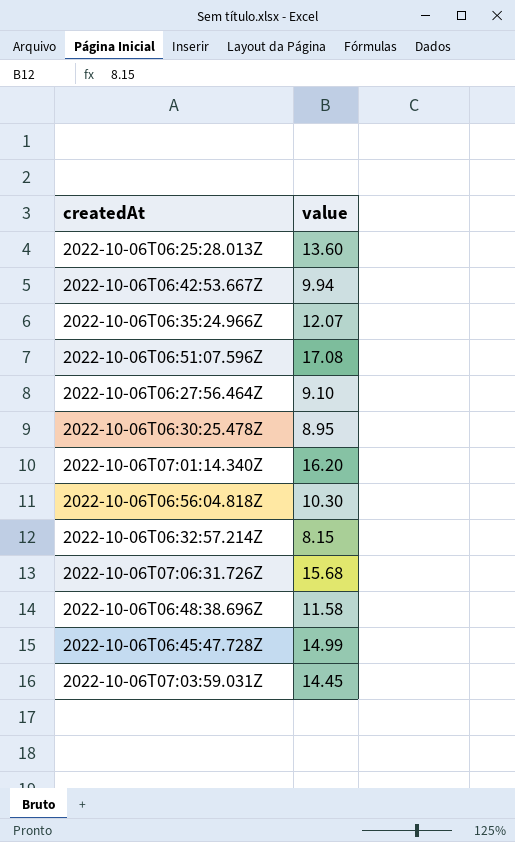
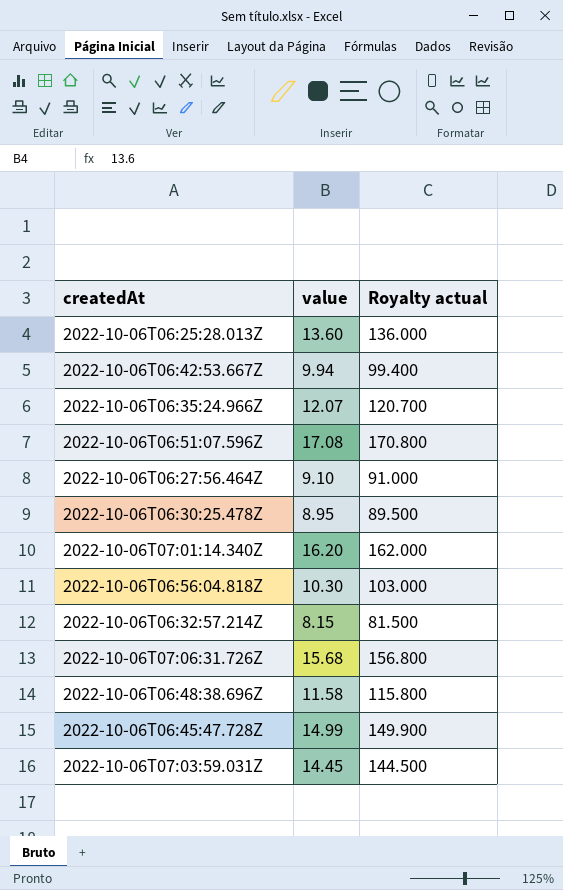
column Royalty actual | formula: none -> [value] * 10

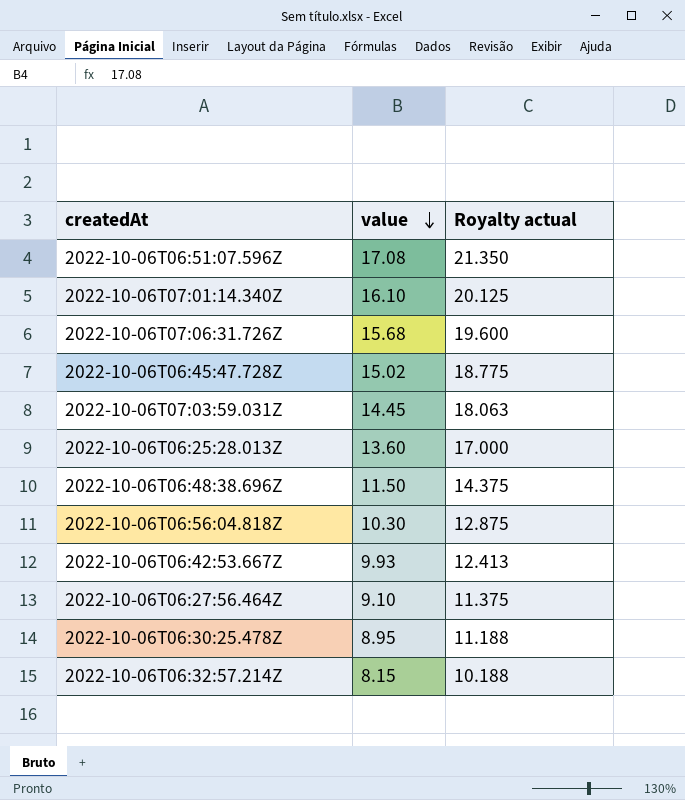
row order: none -> value descending
column Royalty actual | formula: [value] * 10 -> [value] * 1.25
row 2022-10-06T06:35:24.966Z: 12.07 | 120.700 -> none
2022-10-06T07:01:14.340Z | value: 16.20 -> 16.10
2022-10-06T06:45:47.728Z | value: 14.99 -> 15.02
2022-10-06T06:48:38.696Z | value: 11.58 -> 11.50
2022-10-06T06:42:53.667Z | value: 9.94 -> 9.93

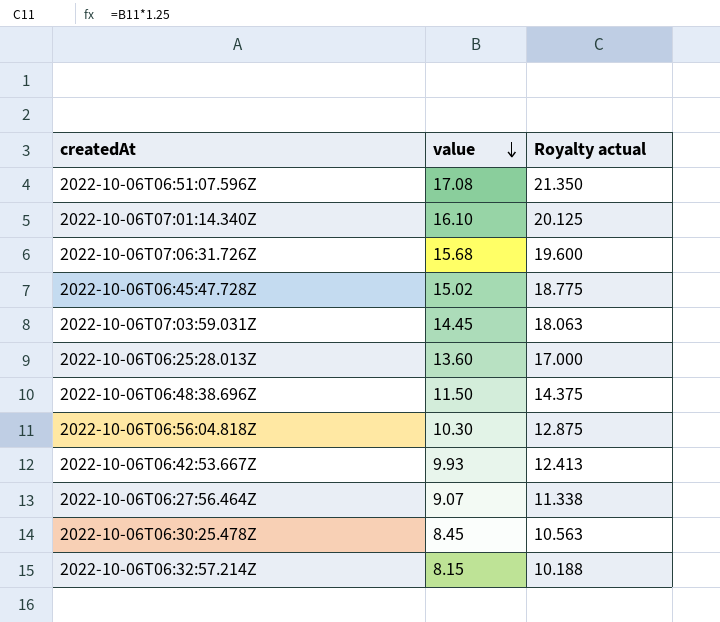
2022-10-06T06:27:56.464Z | value: 9.10 -> 9.07
2022-10-06T06:27:56.464Z | Royalty actual: 11.375 -> 11.338
2022-10-06T06:30:25.478Z | value: 8.95 -> 8.45
2022-10-06T06:30:25.478Z | Royalty actual: 11.188 -> 10.563

